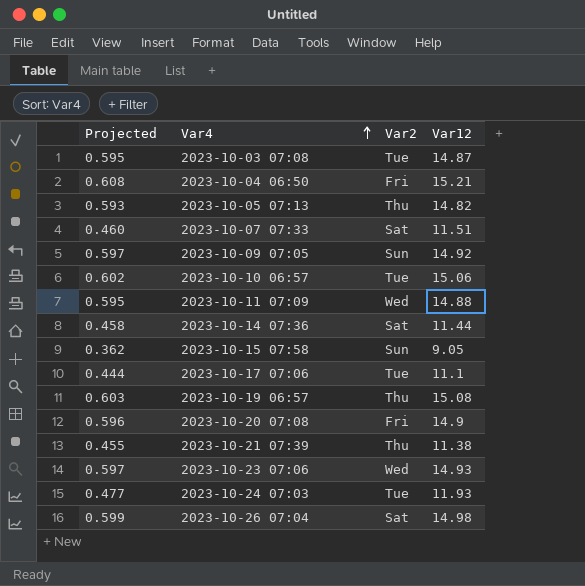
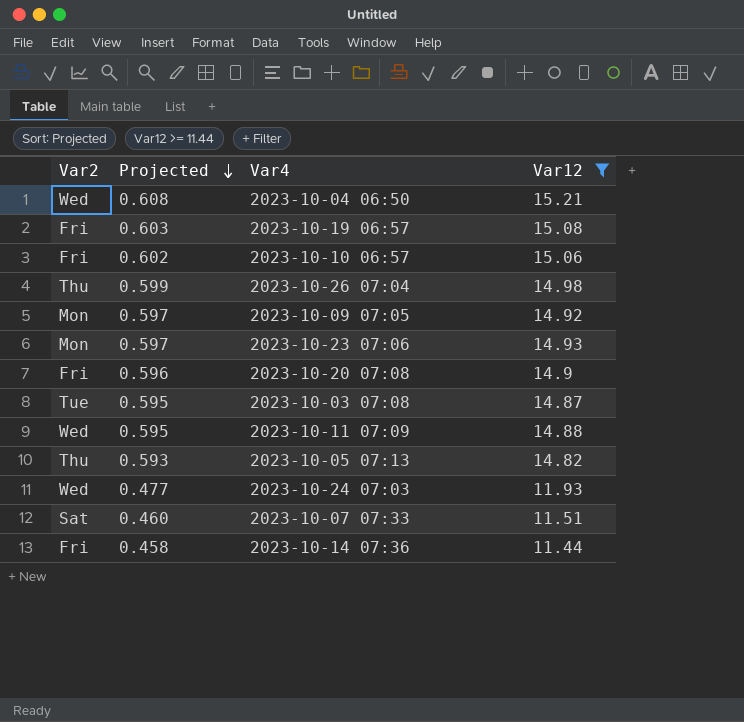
filter: none -> Var12 >= 11.44
row order: Var4 ascending -> Projected descending
column Var2 | position: 3 -> 1
2023-10-04 06:50 | Var2: Fri -> Wed
2023-10-19 06:57 | Var2: Thu -> Fri
2023-10-10 06:57 | Var2: Tue -> Fri
2023-10-26 07:04 | Var2: Sat -> Thu
2023-10-09 07:05 | Var2: Sun -> Mon
2023-10-23 07:06 | Var2: Wed -> Mon
2023-10-24 07:03 | Var2: Tue -> Wed
2023-10-14 07:36 | Var2: Sat -> Fri

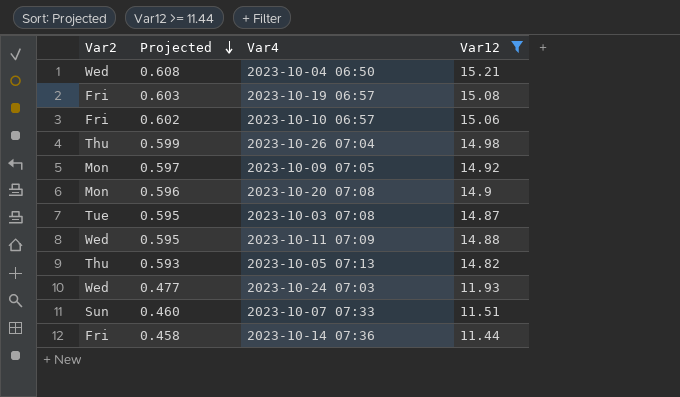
row 2023-10-23 07:06: Mon | 0.597 | 14.93 -> none
2023-10-20 07:08 | Var2: Fri -> Mon
2023-10-07 07:33 | Var2: Sat -> Sun

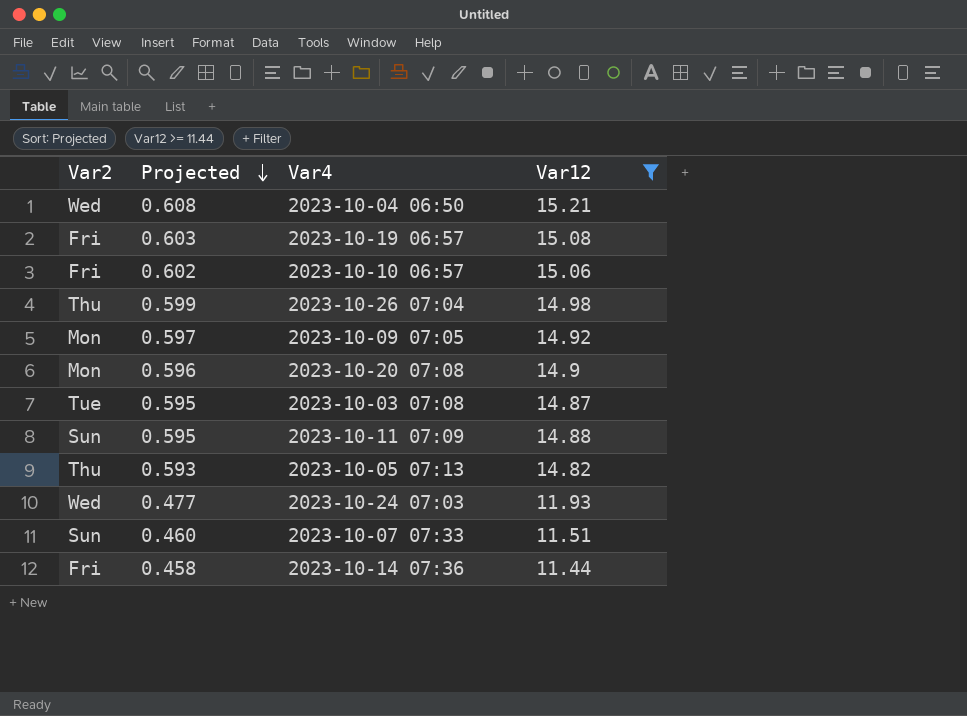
2023-10-11 07:09 | Var2: Wed -> Sun

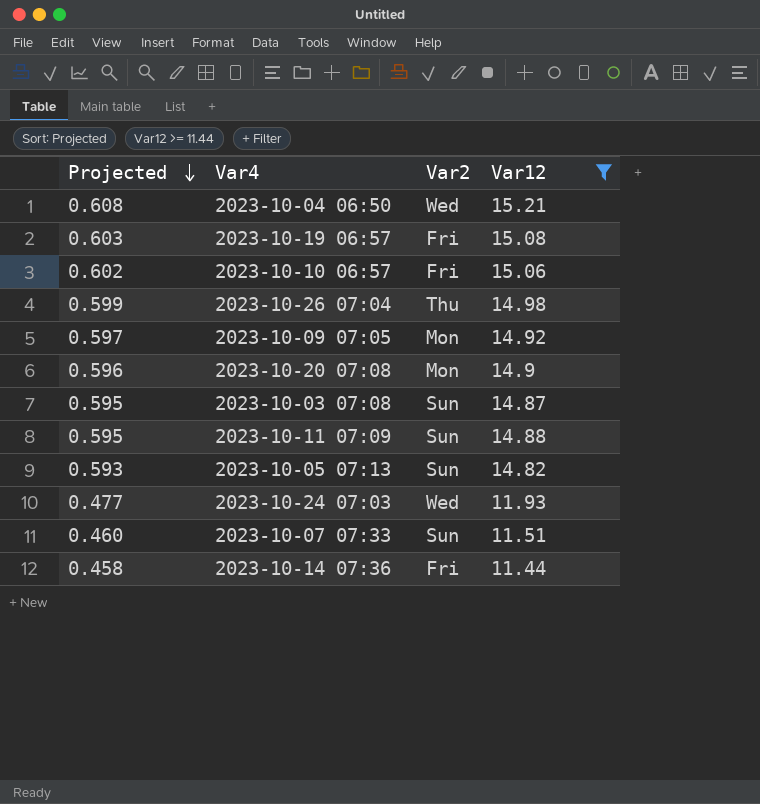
column Var2 | position: 1 -> 3
2023-10-03 07:08 | Var2: Tue -> Sun
2023-10-05 07:13 | Var2: Thu -> Sun

